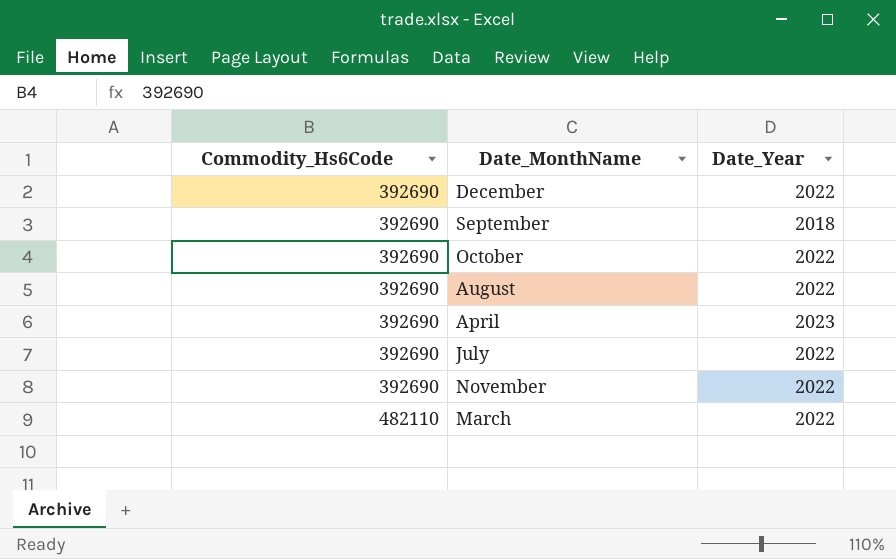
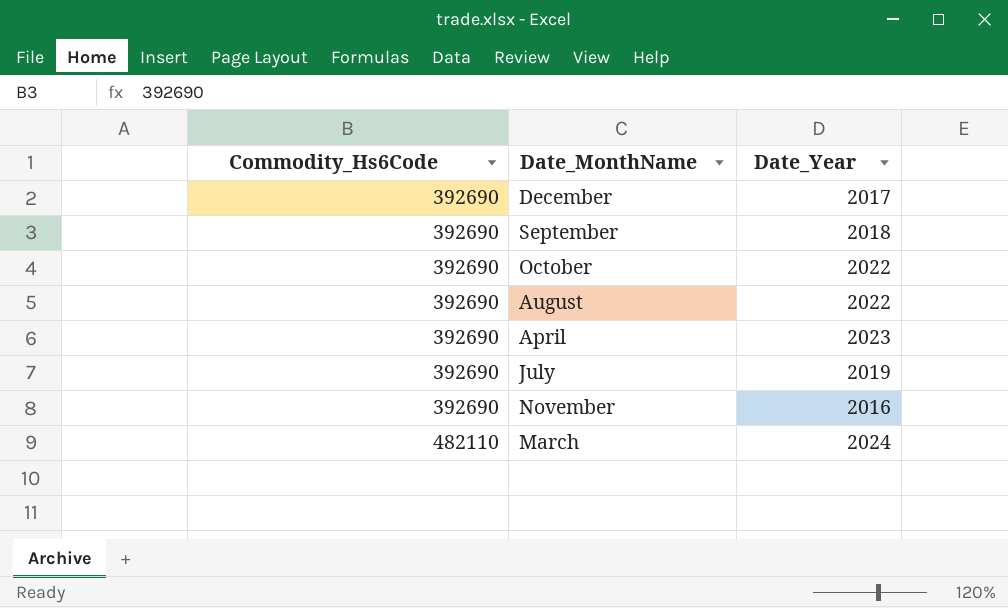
December | Date_Year: 2022 -> 2017
July | Date_Year: 2022 -> 2019
November | Date_Year: 2022 -> 2016
March | Date_Year: 2022 -> 2024

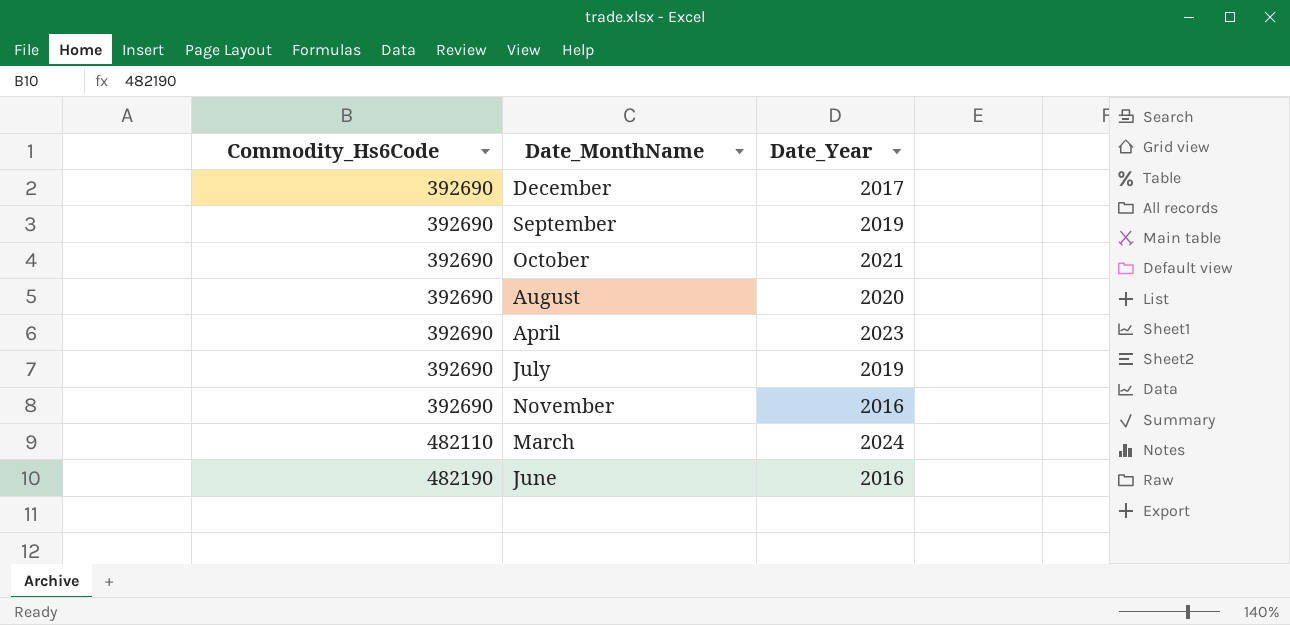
September | Date_Year: 2018 -> 2019
October | Date_Year: 2022 -> 2021
August | Date_Year: 2022 -> 2020
row June: none -> 482190 | 2016

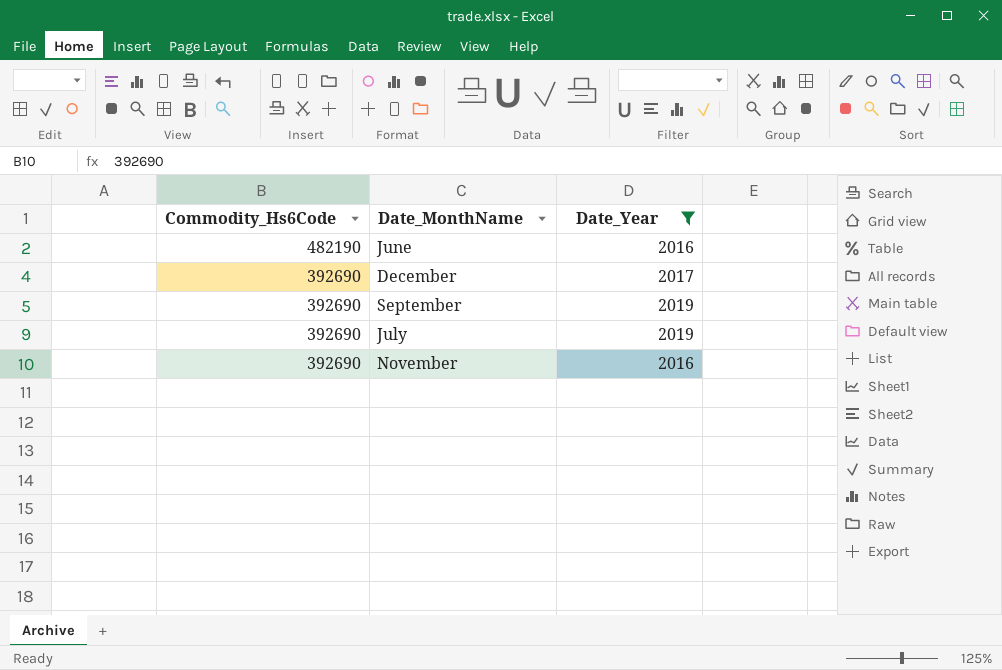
filter: none -> Date_Year <= 2019
row order: Commodity_Hs6Code ascending -> Commodity_Hs6Code descending

